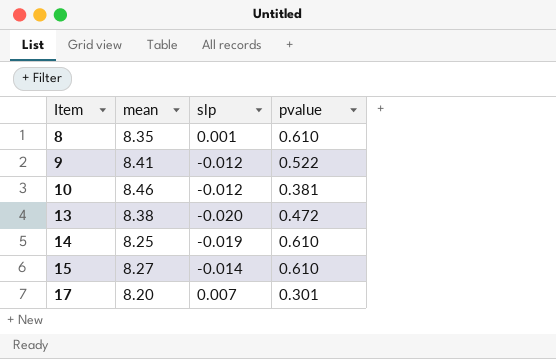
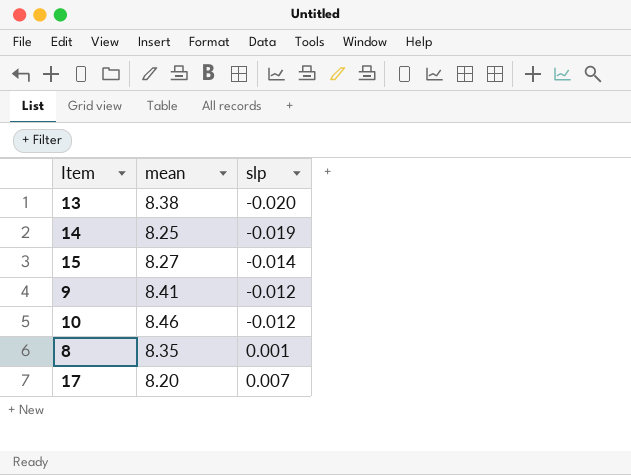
row order: Item ascending -> slp ascending
column pvalue | position: 4 -> none

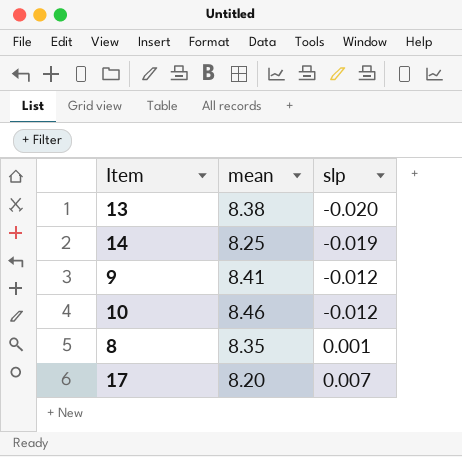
row 15: 8.27 | -0.014 -> none

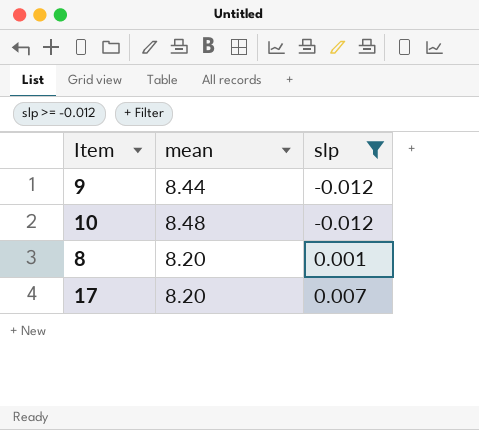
filter: none -> slp >= -0.012
9 | mean: 8.41 -> 8.44
10 | mean: 8.46 -> 8.48
8 | mean: 8.35 -> 8.20

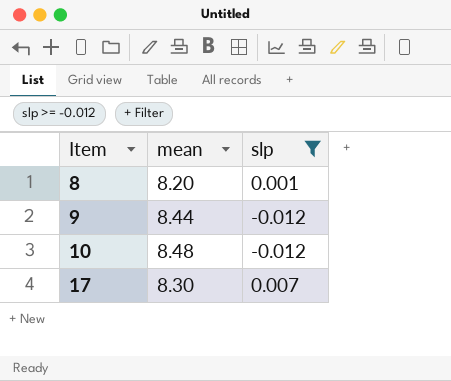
row order: slp ascending -> Item ascending
17 | mean: 8.20 -> 8.30

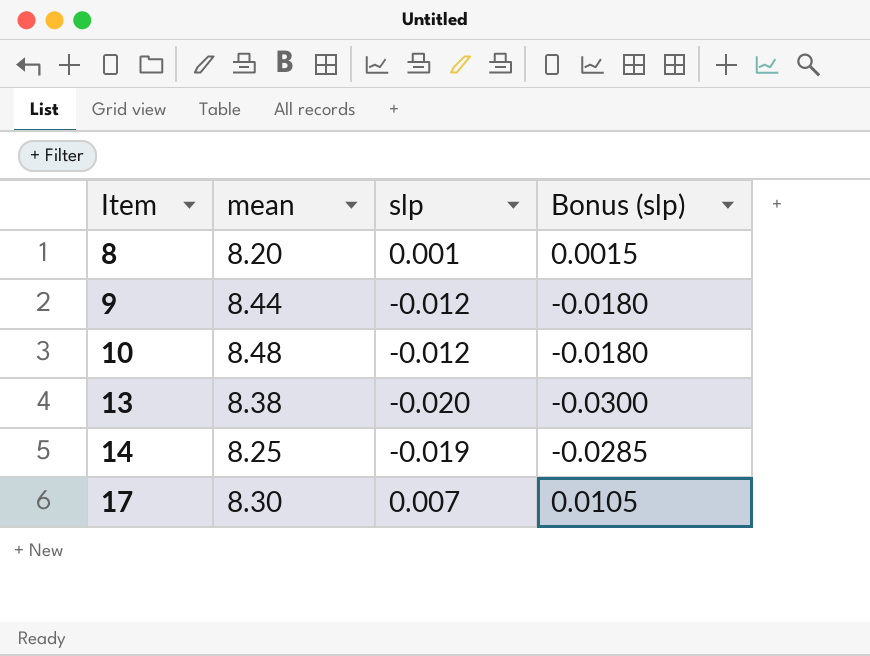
filter: slp >= -0.012 -> none
column Bonus (slp) | formula: none -> [slp] * 1.5

